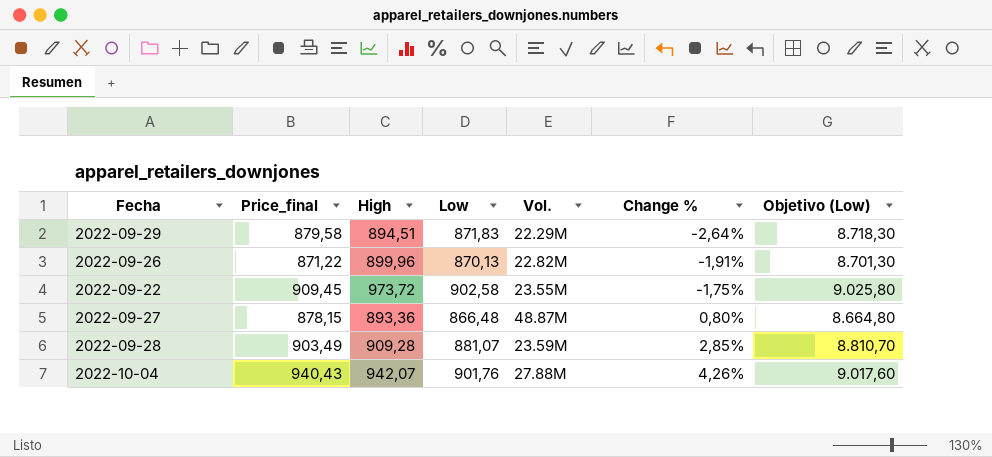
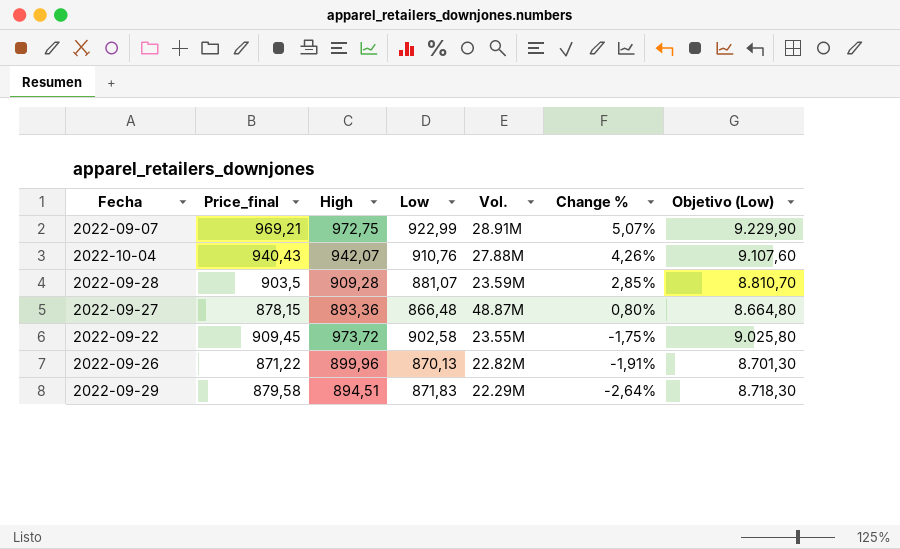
row order: Change % ascending -> Change % descending
row 2022-09-07: none -> 969,21 | 972,75 | 922,99 | 28.91M | 5,07% | 9.229,90
2022-10-04 | Low: 901,76 -> 910,76
2022-10-04 | Objetivo (Low): 9.017,60 -> 9.107,60
2022-09-28 | Price_final: 903,49 -> 903,5

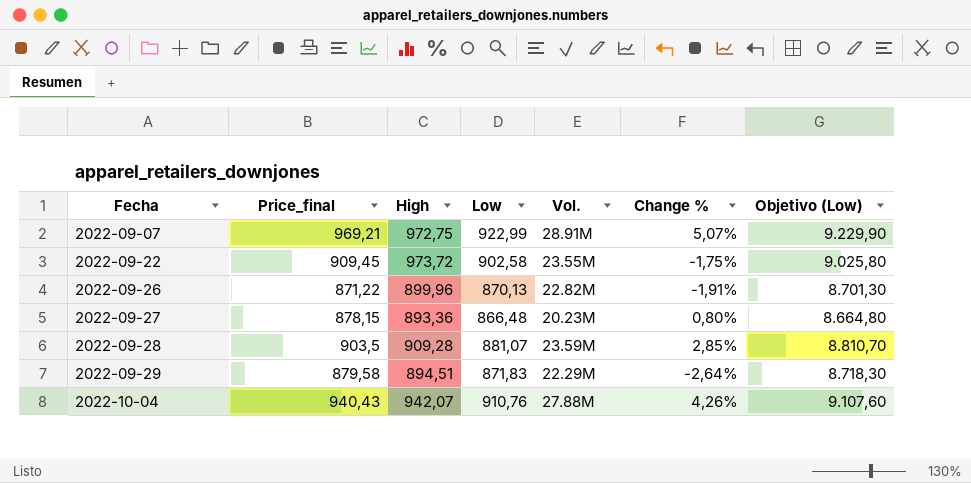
row order: Change % descending -> Fecha ascending
2022-09-27 | Vol.: 48.87M -> 20.23M

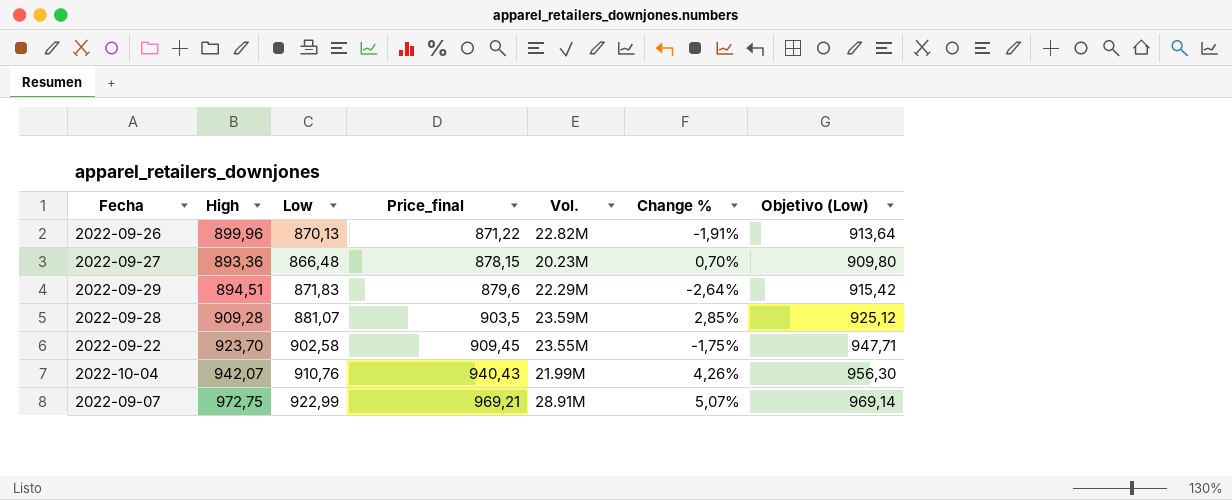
row order: Fecha ascending -> Price_final ascending
column Price_final | position: 2 -> 4
column Objetivo (Low) | formula: [Low] * 10 -> [Low] * 1,05
2022-09-27 | Change %: 0,80% -> 0,70%
2022-09-29 | Price_final: 879,58 -> 879,6
2022-09-22 | High: 973,72 -> 923,70
2022-10-04 | Vol.: 27.88M -> 21.99M

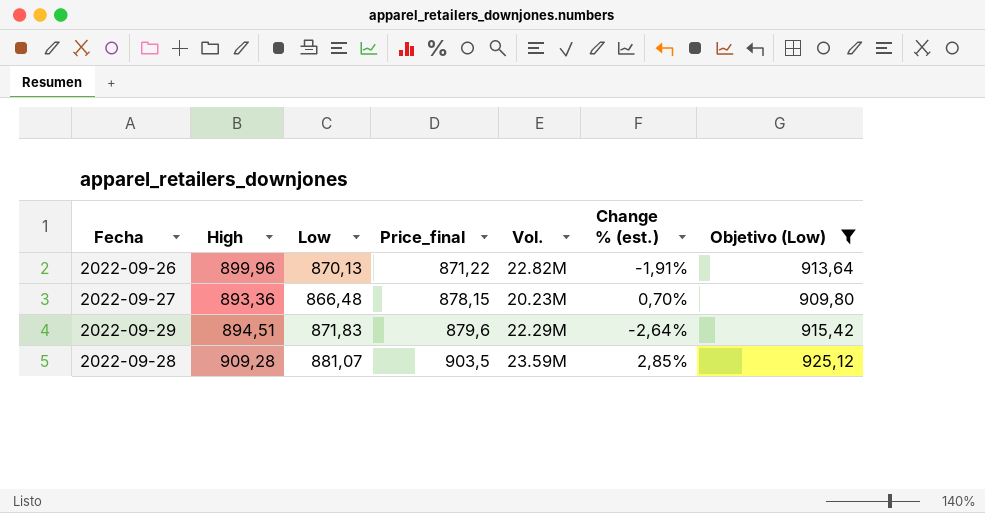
filter: none -> Objetivo (Low) <= 925,12
column name: Change % -> Change % (est.)

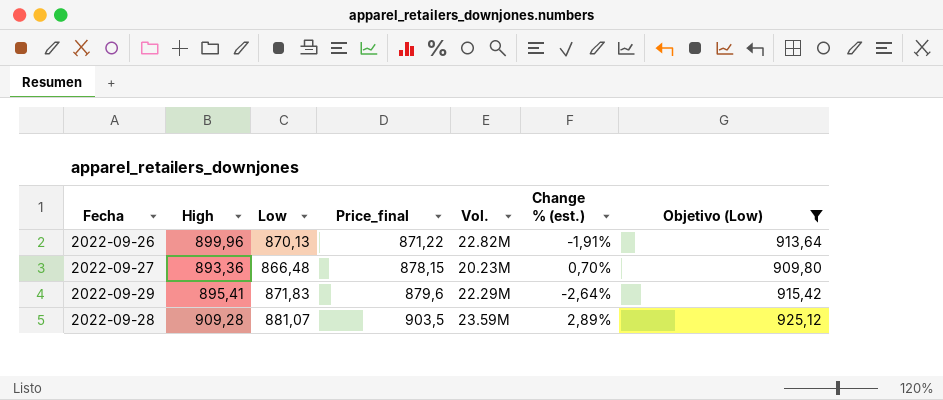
2022-09-29 | High: 894,51 -> 895,41
2022-09-28 | Change % (est.): 2,85% -> 2,89%

